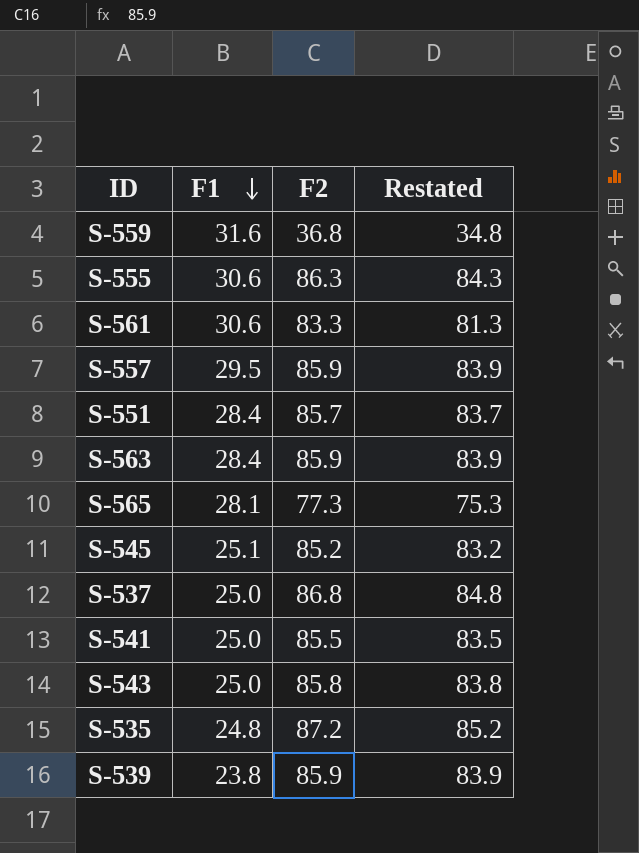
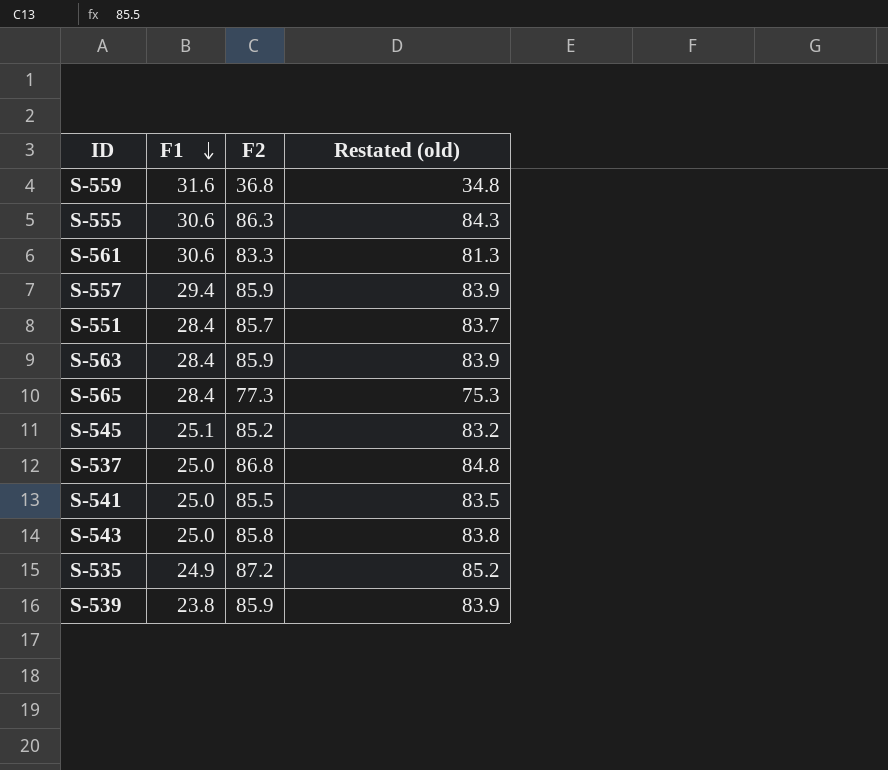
column name: Restated -> Restated (old)
S-557 | F1: 29.5 -> 29.4
S-565 | F1: 28.1 -> 28.4
S-535 | F1: 24.8 -> 24.9

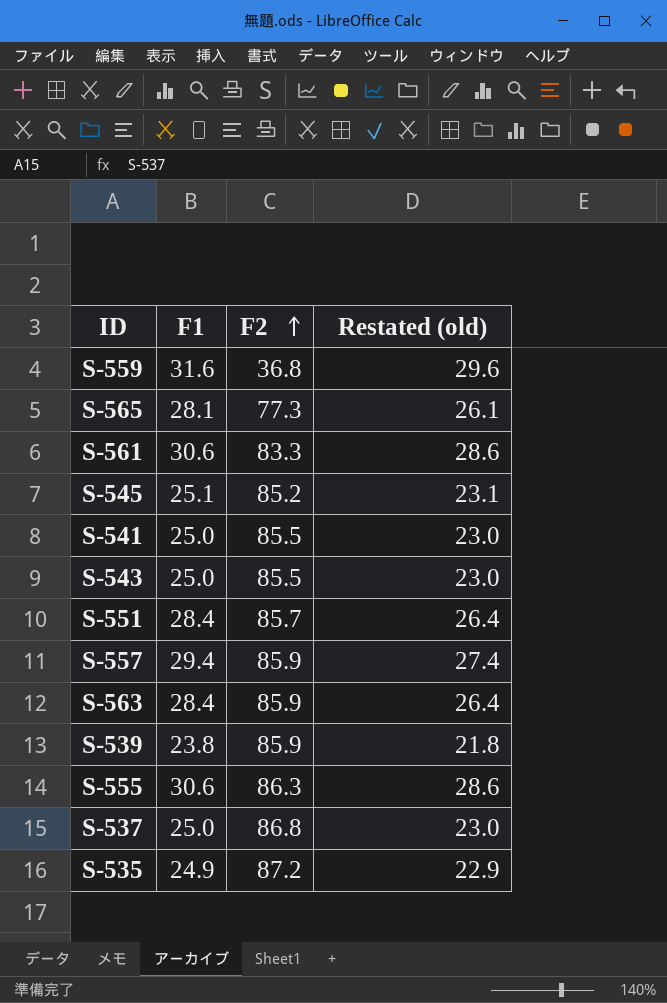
row order: F1 descending -> F2 ascending
column Restated (old) | formula: [F2] - 2 -> [F1] - 2
S-565 | F1: 28.4 -> 28.1
S-543 | F2: 85.8 -> 85.5

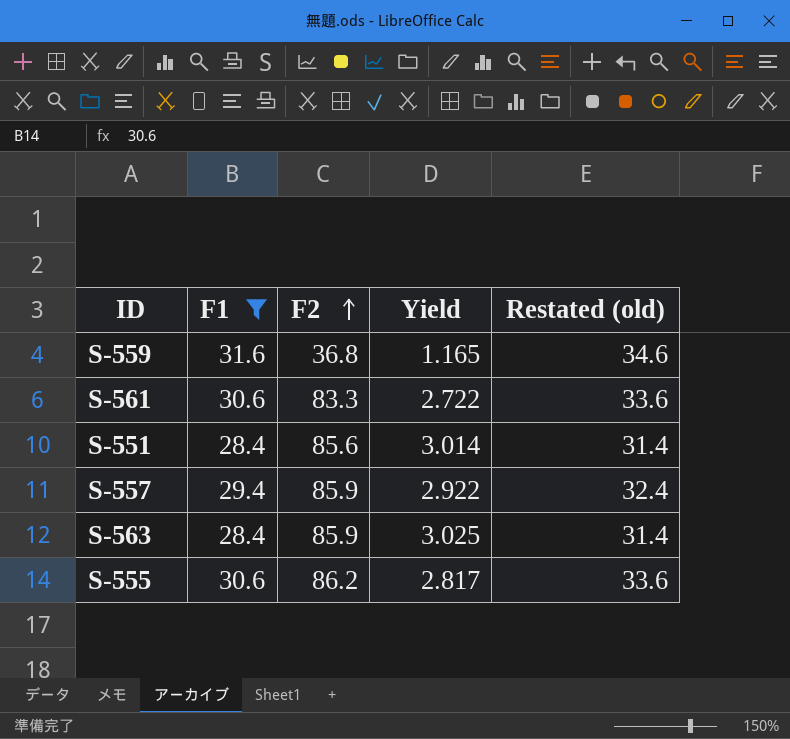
filter: none -> F1 >= 28.4
column Yield | formula: none -> [F2] / [F1]
column Restated (old) | formula: [F1] - 2 -> [F1] + 3
S-551 | F2: 85.7 -> 85.6
S-555 | F2: 86.3 -> 86.2

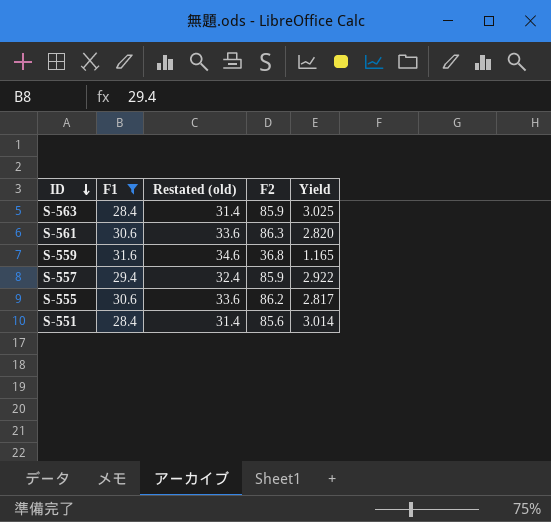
row order: F2 ascending -> ID descending
column Restated (old) | position: 5 -> 3
S-561 | F2: 83.3 -> 86.3
S-561 | Yield: 2.722 -> 2.820

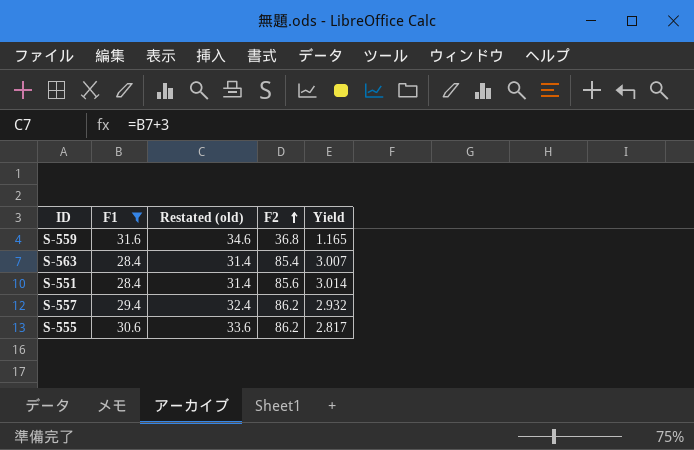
row order: ID descending -> F2 ascending
row S-561: 30.6 | 33.6 | 86.3 | 2.820 -> none
S-563 | F2: 85.9 -> 85.4
S-563 | Yield: 3.025 -> 3.007
S-557 | F2: 85.9 -> 86.2
S-557 | Yield: 2.922 -> 2.932

